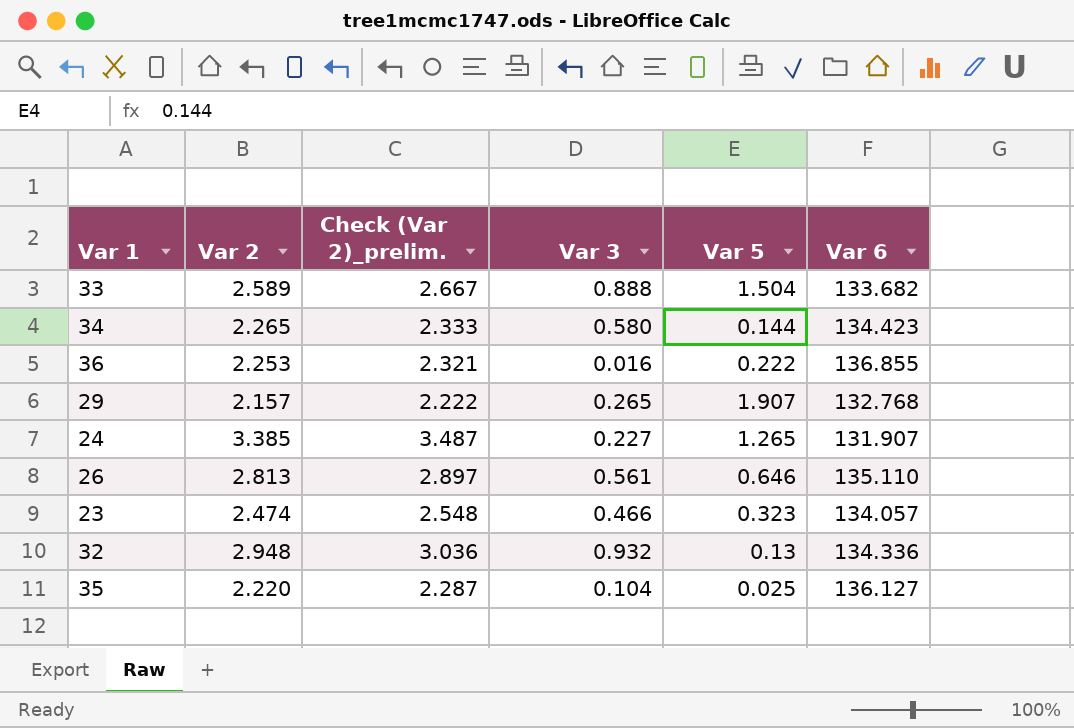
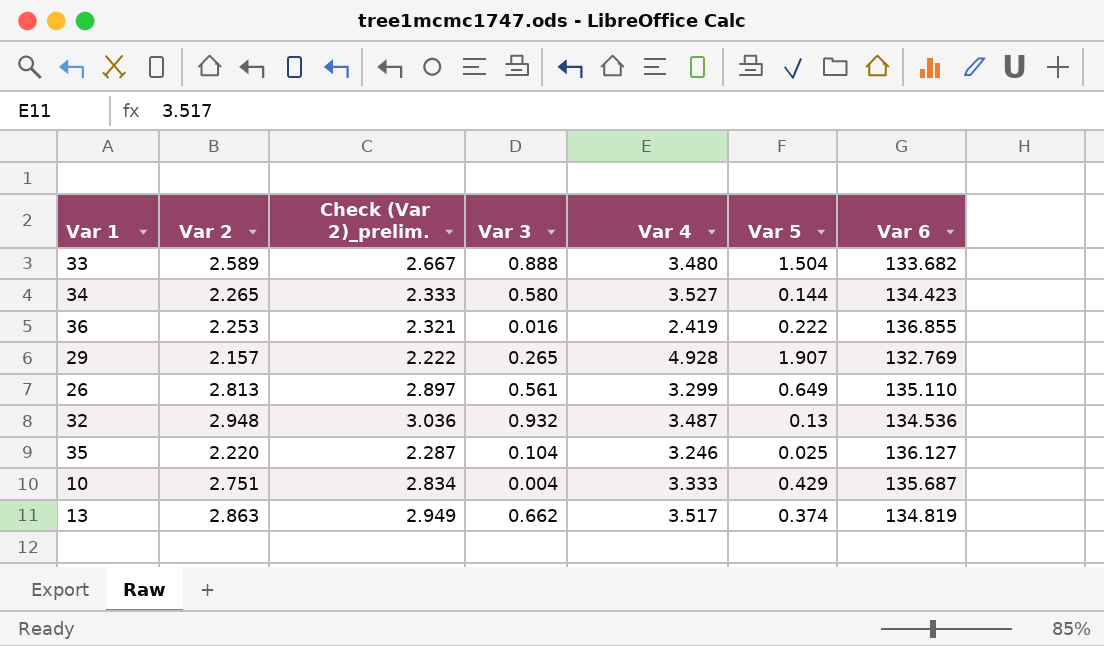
column Var 4 | position: none -> 5
row 24: 3.385 | 3.487 | 0.227 | 1.265 | 131.907 -> none
row 23: 2.474 | 2.548 | 0.466 | 0.323 | 134.057 -> none
29 | Var 6: 132.768 -> 132.769
26 | Var 5: 0.646 -> 0.649
32 | Var 6: 134.336 -> 134.536
row 10: none -> 2.751 | 2.834 | 0.004 | 3.333 | 0.429 | 135.687
row 13: none -> 2.863 | 2.949 | 0.662 | 3.517 | 0.374 | 134.819

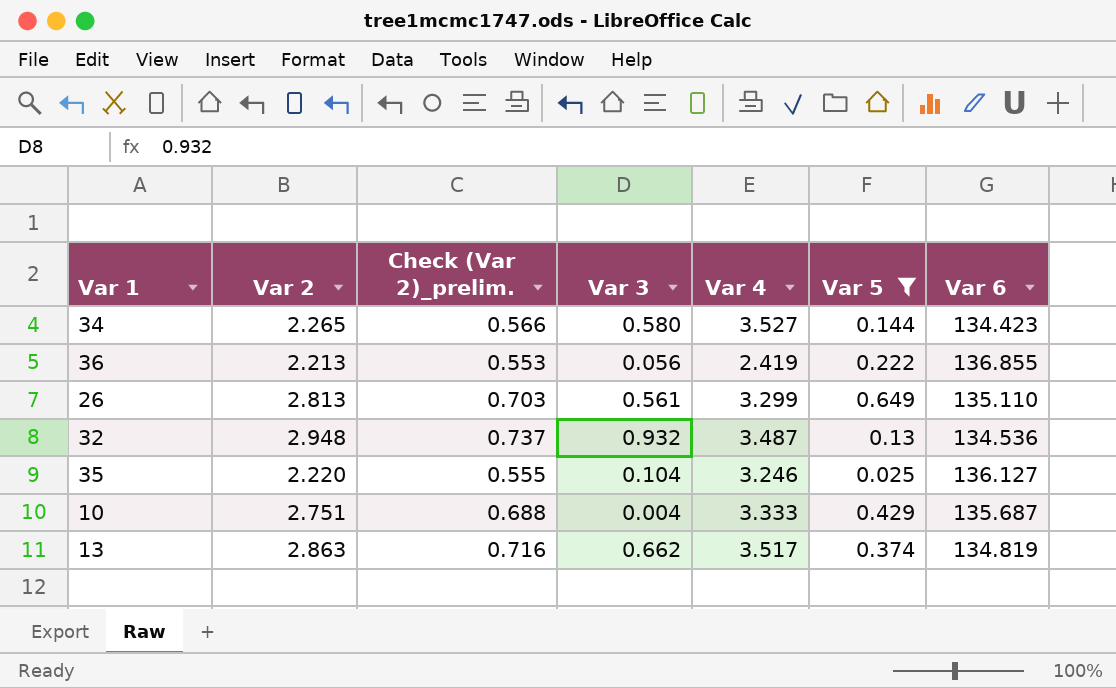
filter: none -> Var 5 <= 0.649
column Check (Var 2)_prelim. | formula: [Var 2] * 1.03 -> [Var 2] * 0.25
36 | Var 2: 2.253 -> 2.213
36 | Var 3: 0.016 -> 0.056

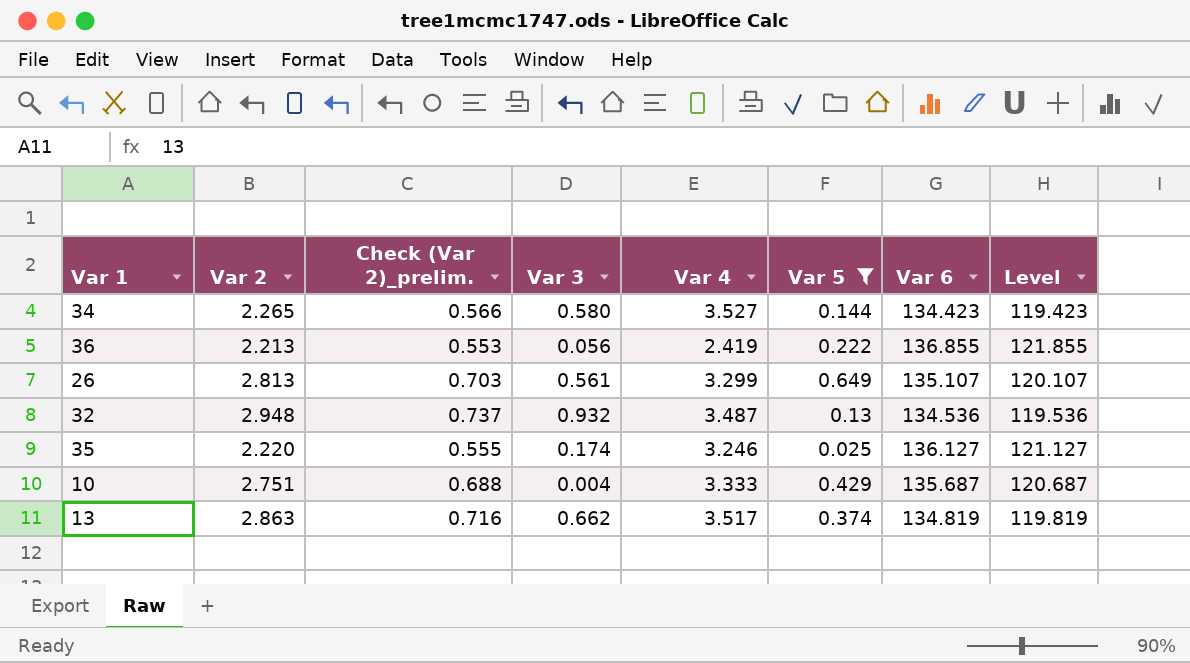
column Level | formula: none -> [Var 6] - 15
26 | Var 6: 135.110 -> 135.107
35 | Var 3: 0.104 -> 0.174

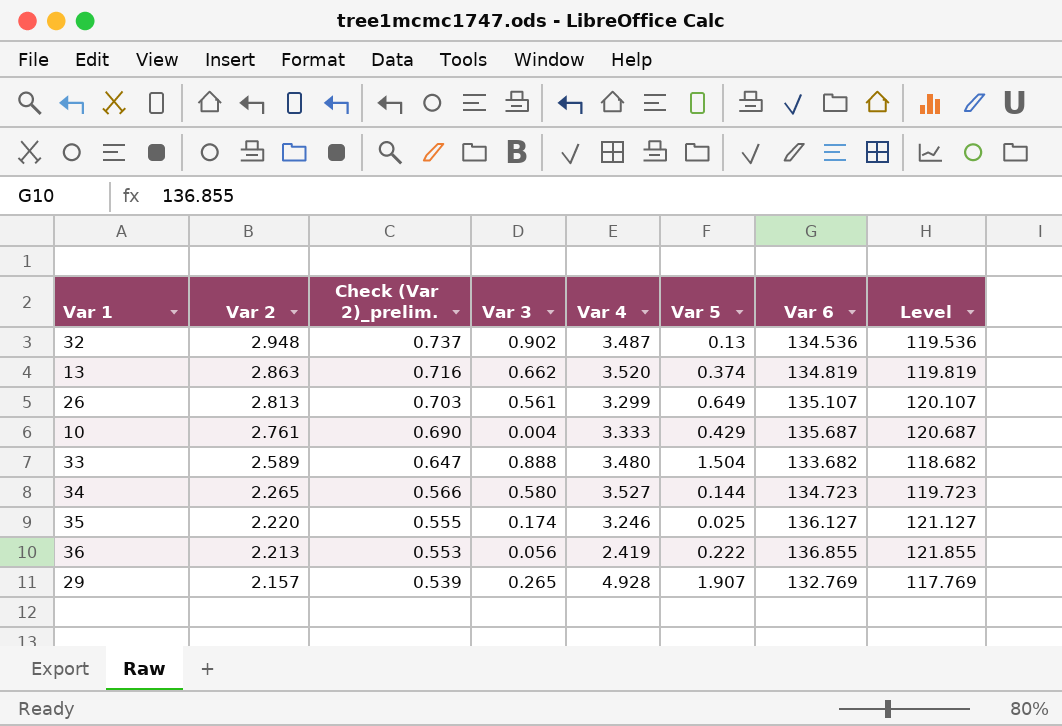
filter: Var 5 <= 0.649 -> none
row order: none -> Var 2 descending
32 | Var 3: 0.932 -> 0.902
13 | Var 4: 3.517 -> 3.520
10 | Var 2: 2.751 -> 2.761
10 | Check (Var 2)_prelim.: 0.688 -> 0.690
34 | Var 6: 134.423 -> 134.723
34 | Level: 119.423 -> 119.723

